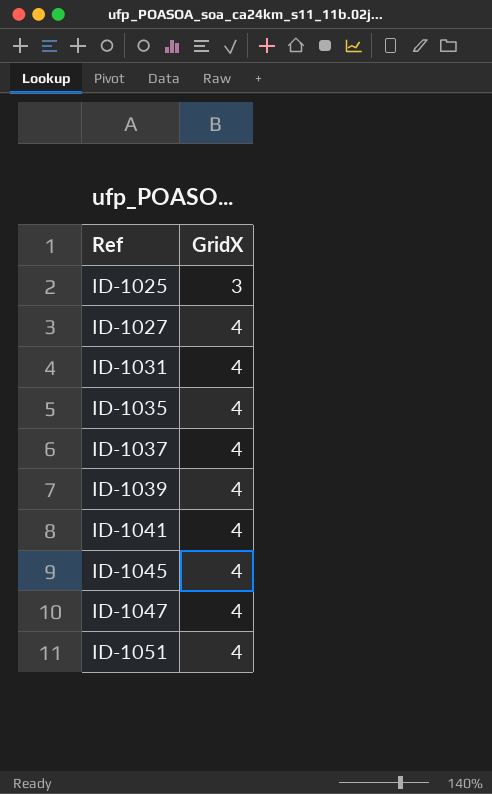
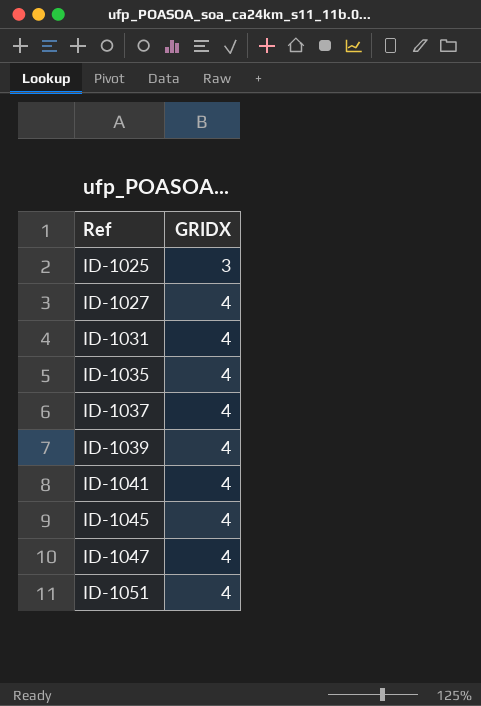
column name: GridX -> GRIDX

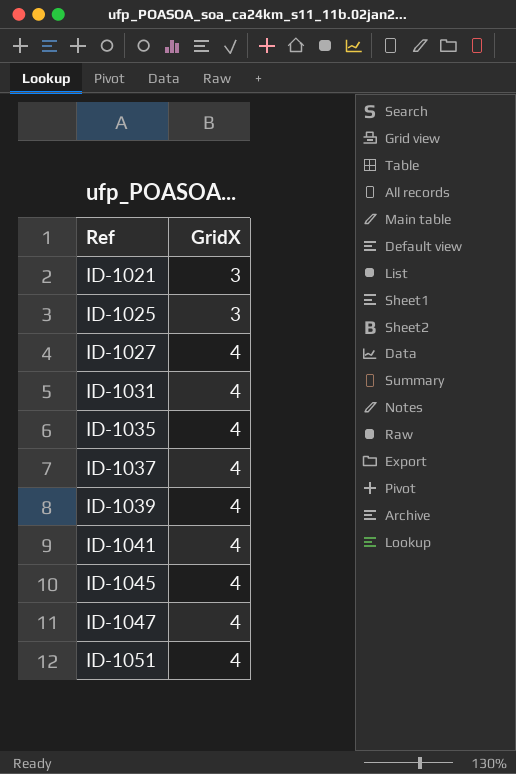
column name: GRIDX -> GridX
row ID-1021: none -> 3

